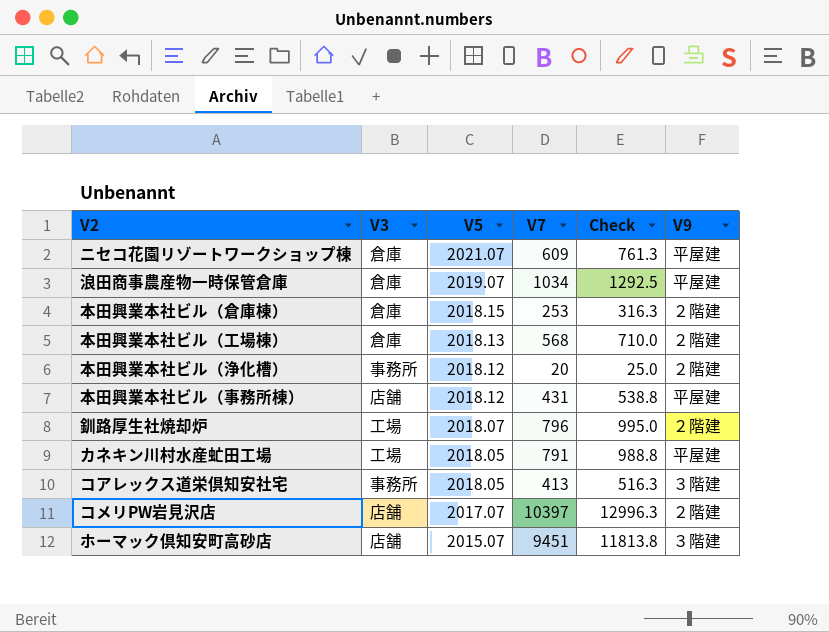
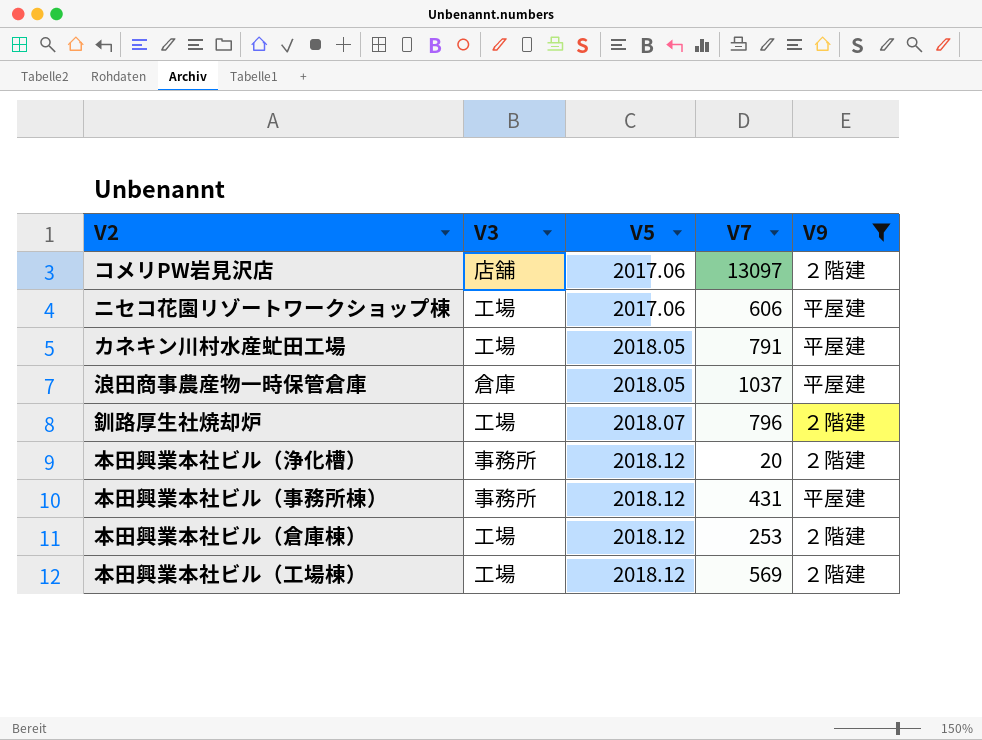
filter: none -> V9 != ３階建
row order: V5 descending -> V5 ascending
column Check | formula: [V7] * 1.25 -> none
コメリPW岩見沢店 | V5: 2017.07 -> 2017.06
コメリPW岩見沢店 | V7: 10397 -> 13097
ニセコ花園リゾートワークショップ棟 | V3: 倉庫 -> 工場
ニセコ花園リゾートワークショップ棟 | V5: 2021.07 -> 2017.06
ニセコ花園リゾートワークショップ棟 | V7: 609 -> 606
浪田商事農産物一時保管倉庫 | V5: 2019.07 -> 2018.05
浪田商事農産物一時保管倉庫 | V7: 1034 -> 1037
本田興業本社ビル（事務所棟） | V3: 店舗 -> 事務所
本田興業本社ビル（倉庫棟） | V3: 倉庫 -> 工場
本田興業本社ビル（倉庫棟） | V5: 2018.15 -> 2018.12
本田興業本社ビル（工場棟） | V3: 倉庫 -> 工場
本田興業本社ビル（工場棟） | V5: 2018.13 -> 2018.12
本田興業本社ビル（工場棟） | V7: 568 -> 569

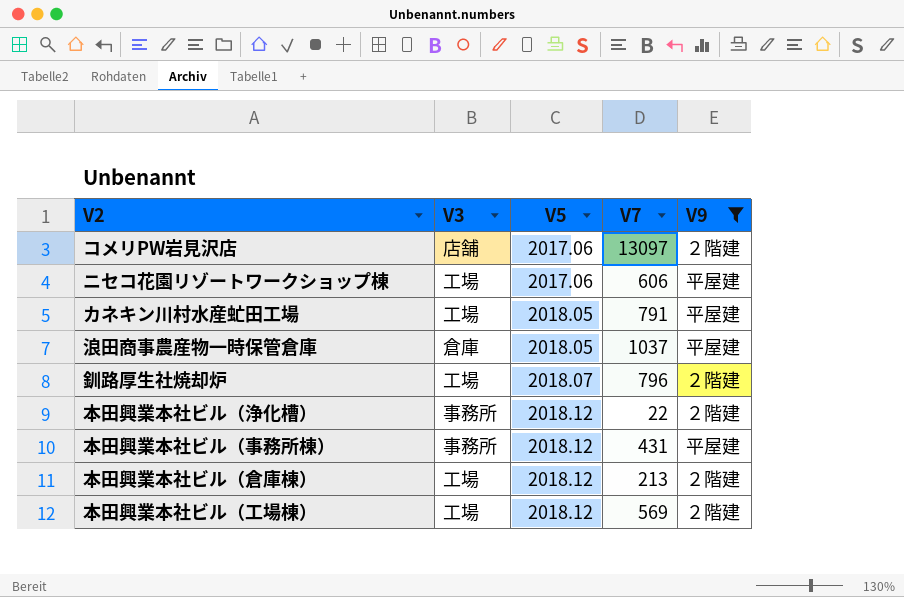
本田興業本社ビル（浄化槽） | V7: 20 -> 22
本田興業本社ビル（倉庫棟） | V7: 253 -> 213

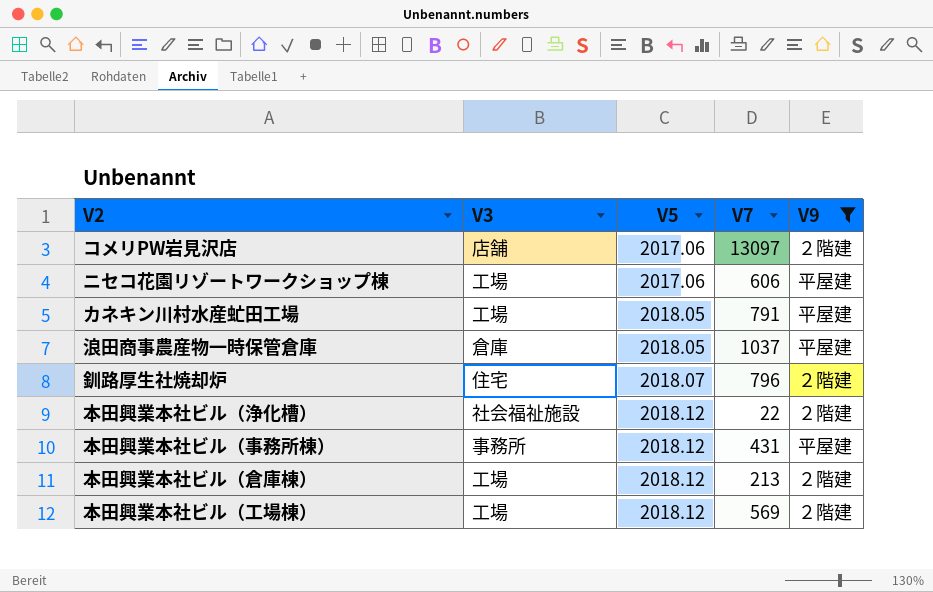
釧路厚生社焼却炉 | V3: 工場 -> 住宅
本田興業本社ビル（浄化槽） | V3: 事務所 -> 社会福祉施設

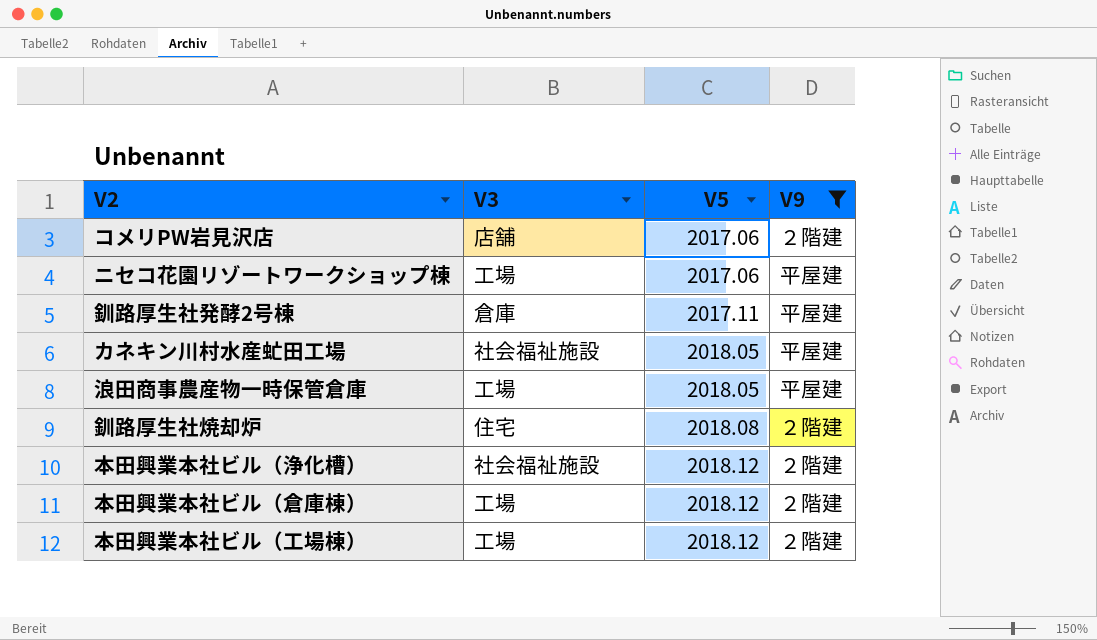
column V7 | position: 4 -> none
row 本田興業本社ビル（事務所棟）: 事務所 | 2018.12 | 431 | 平屋建 -> none
row 釧路厚生社発酵2号棟: none -> 倉庫 | 2017.11 | 平屋建
カネキン川村水産虻田工場 | V3: 工場 -> 社会福祉施設
浪田商事農産物一時保管倉庫 | V3: 倉庫 -> 工場
釧路厚生社焼却炉 | V5: 2018.07 -> 2018.08

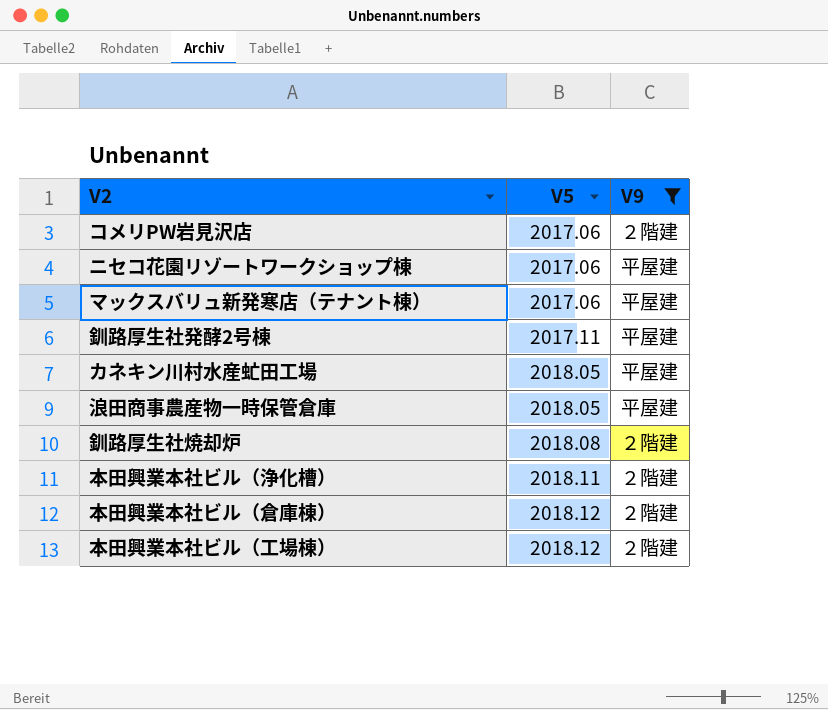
column V3 | position: 2 -> none
row マックスバリュ新発寒店（テナント棟）: none -> 2017.06 | 平屋建
本田興業本社ビル（浄化槽） | V5: 2018.12 -> 2018.11

